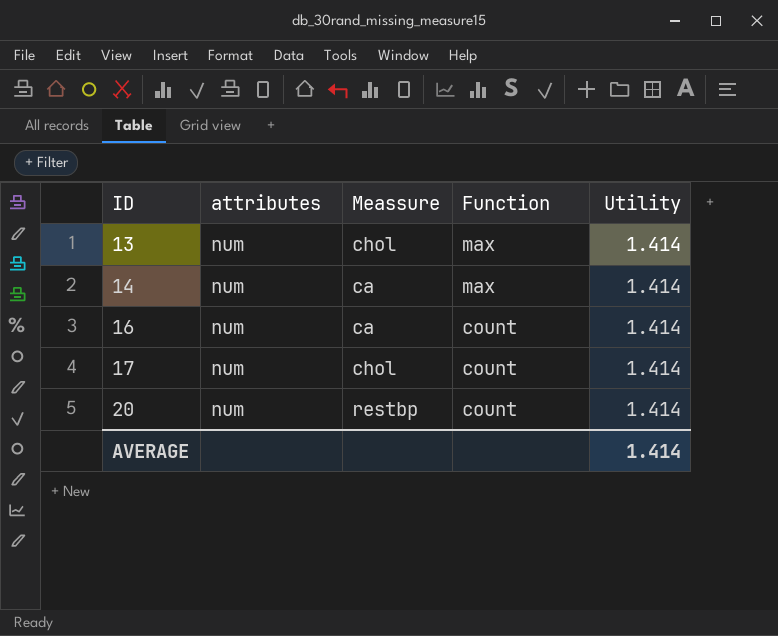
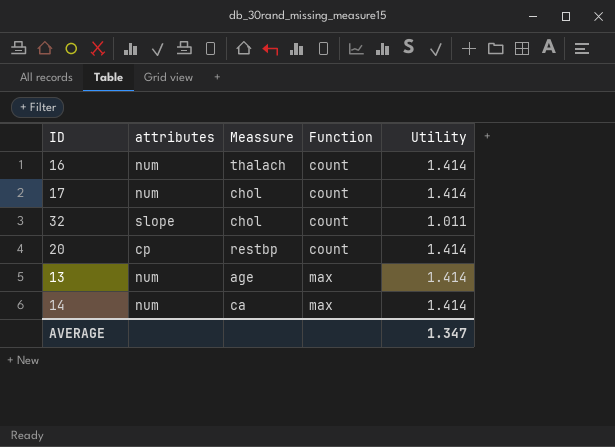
row order: ID ascending -> Function ascending
16 | Meassure: ca -> thalach
row 32: none -> slope | chol | count | 1.011
20 | attributes: num -> cp
13 | Meassure: chol -> age
AVERAGE | Utility: 1.414 -> 1.347

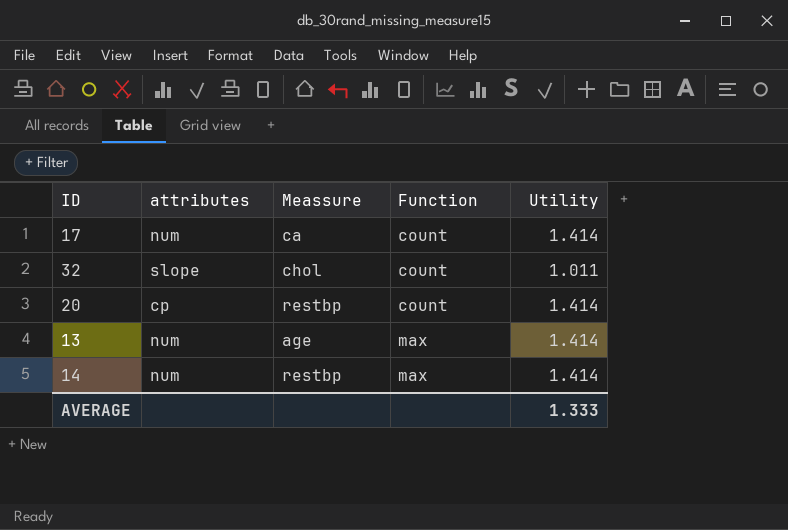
row 16: num | thalach | count | 1.414 -> none
17 | Meassure: chol -> ca
14 | Meassure: ca -> restbp
AVERAGE | Utility: 1.347 -> 1.333

